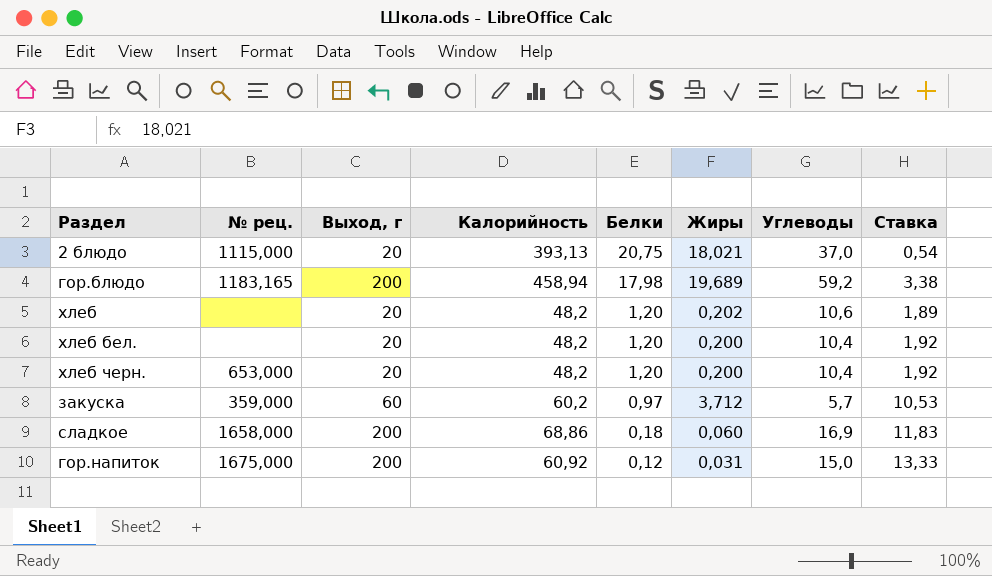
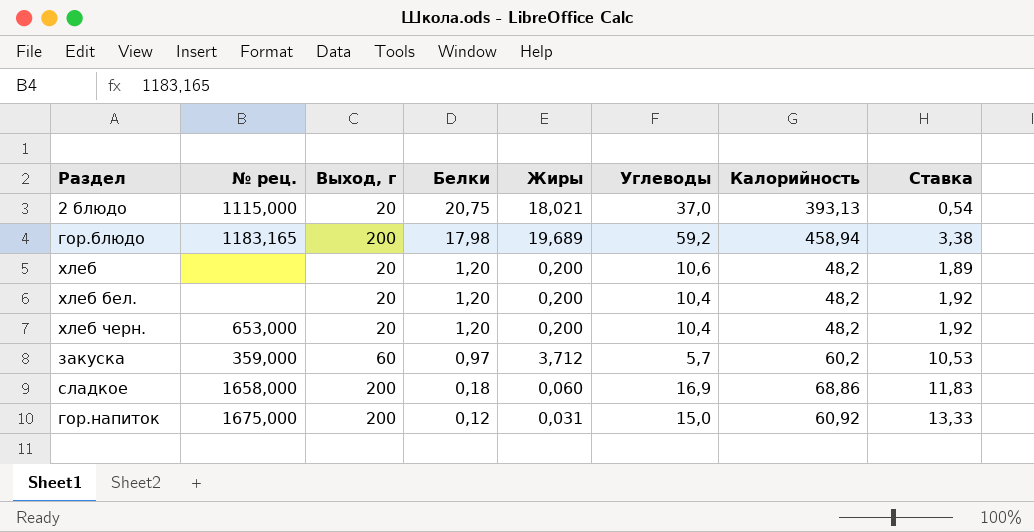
column Калорийность | position: 4 -> 7
хлеб | Жиры: 0,202 -> 0,200

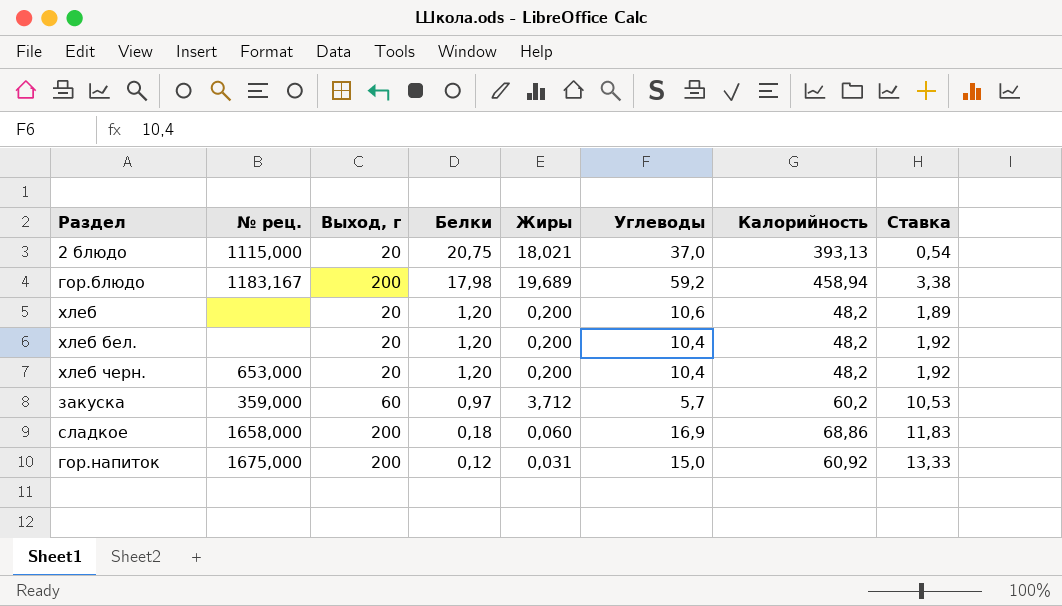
гор.блюдо | № рец.: 1183,165 -> 1183,167

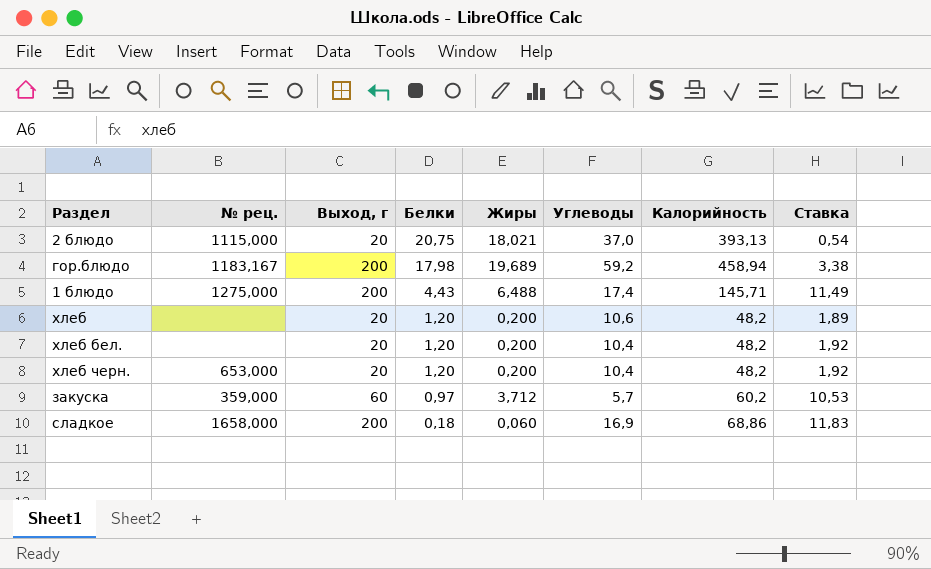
row гор.напиток: 1675,000 | 200 | 0,12 | 0,031 | 15,0 | 60,92 | 13,33 -> none
row 1 блюдо: none -> 1275,000 | 200 | 4,43 | 6,488 | 17,4 | 145,71 | 11,49

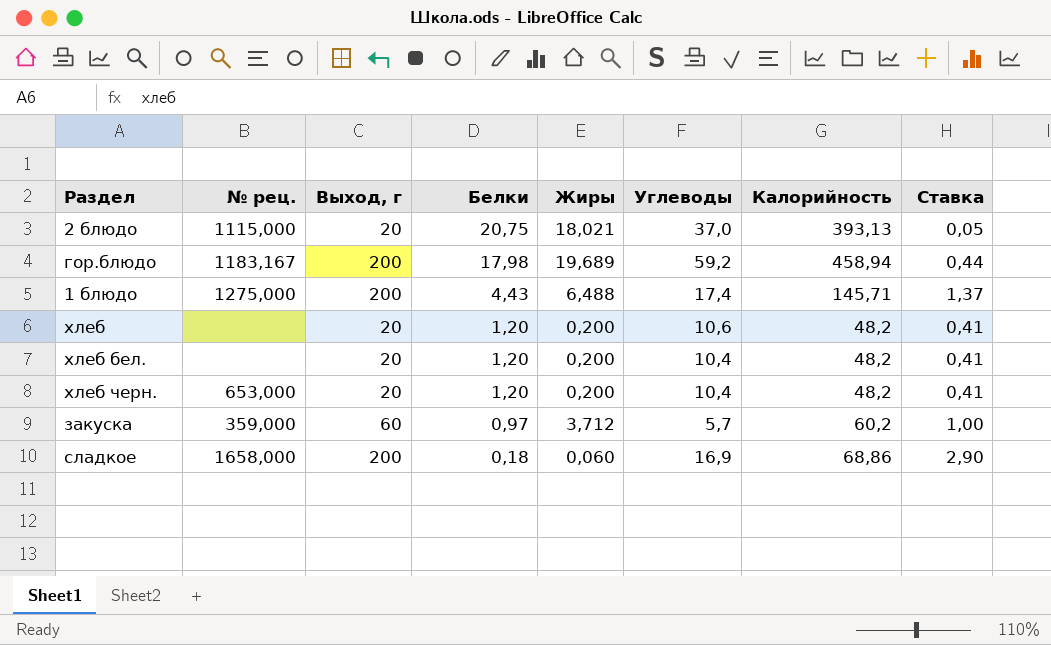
column Ставка | formula: [Выход, г] / [Углеводы] -> [Выход, г] / [Калорийность]

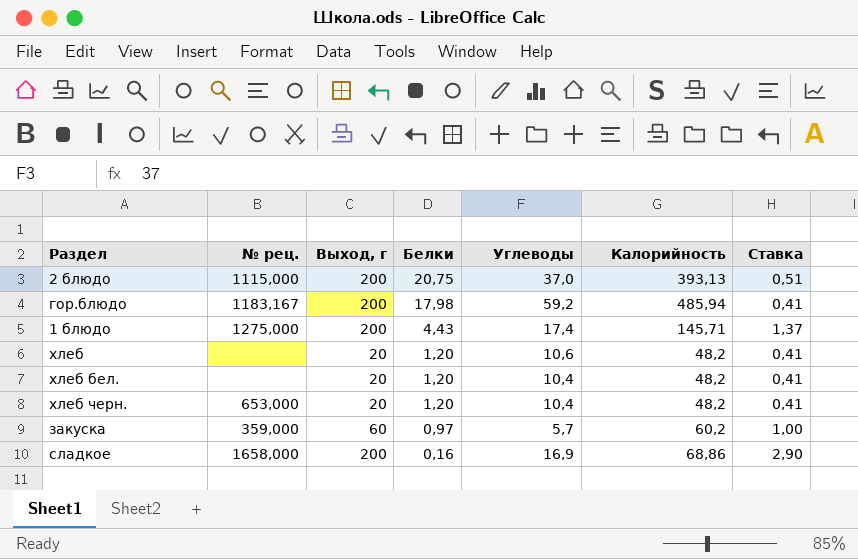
column Жиры | position: 5 -> none
2 блюдо | Выход, г: 20 -> 200
2 блюдо | Ставка: 0,05 -> 0,51
гор.блюдо | Калорийность: 458,94 -> 485,94
гор.блюдо | Ставка: 0,44 -> 0,41
сладкое | Белки: 0,18 -> 0,16

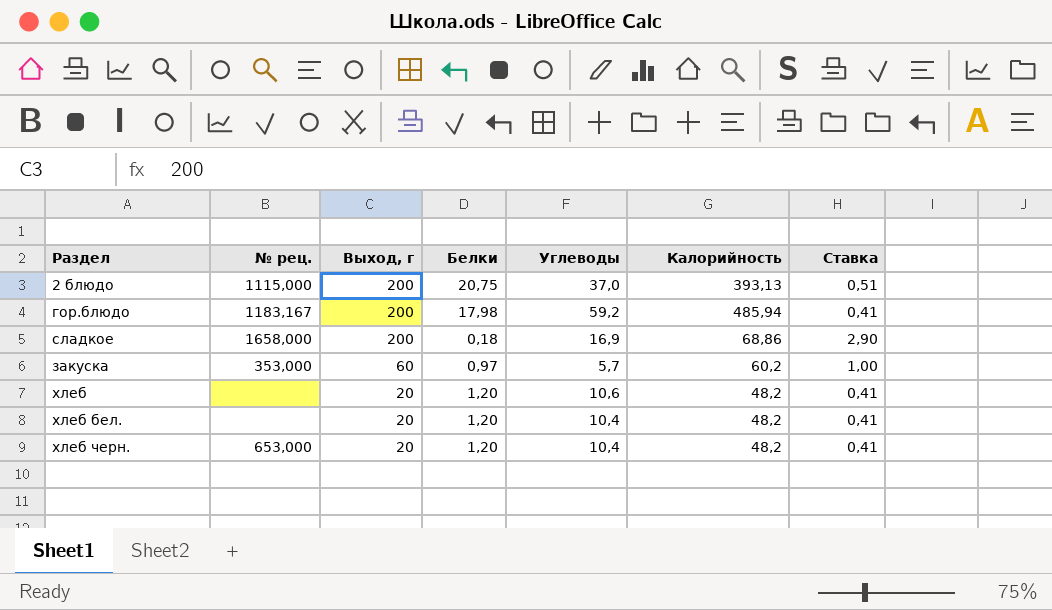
row order: Белки descending -> Выход, г descending
row 1 блюдо: 1275,000 | 200 | 4,43 | 17,4 | 145,71 | 1,37 -> none
сладкое | Белки: 0,16 -> 0,18
закуска | № рец.: 359,000 -> 353,000

